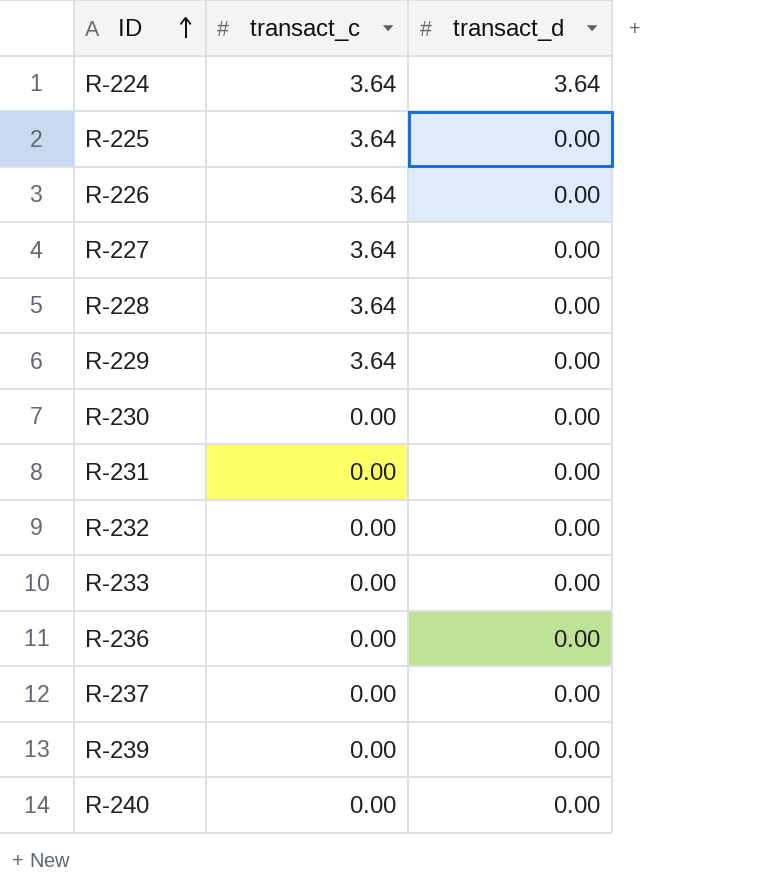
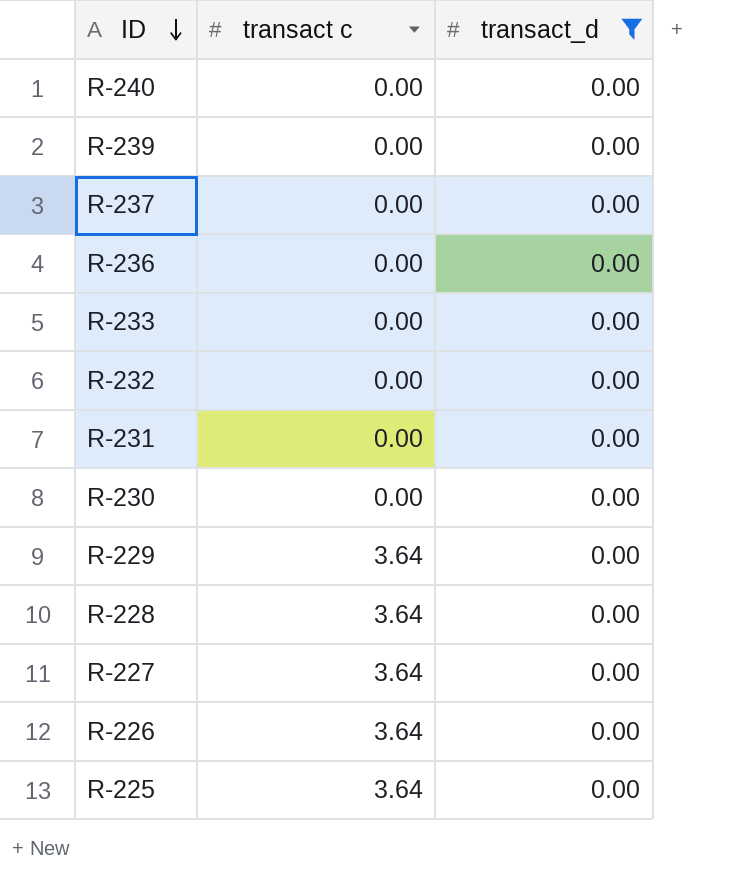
filter: none -> transact_d = 0.00
row order: ID ascending -> ID descending
column name: transact_c -> transact c

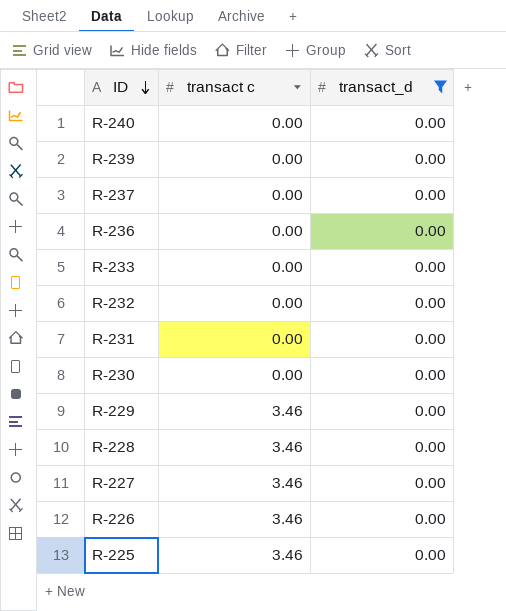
R-229 | transact c: 3.64 -> 3.46
R-228 | transact c: 3.64 -> 3.46
R-227 | transact c: 3.64 -> 3.46
R-226 | transact c: 3.64 -> 3.46
R-225 | transact c: 3.64 -> 3.46

